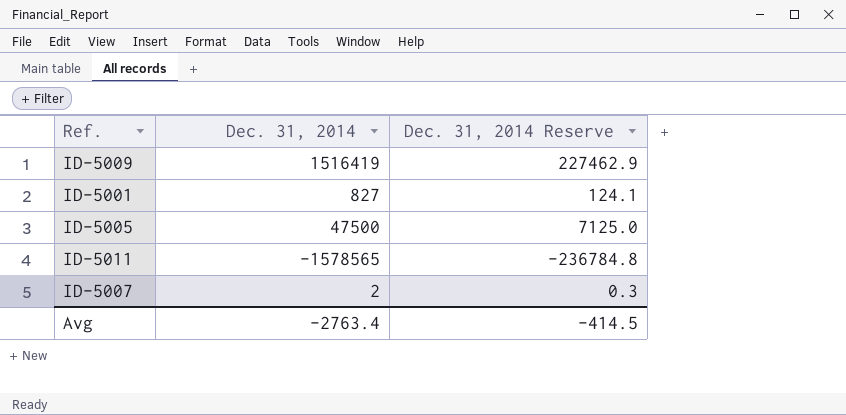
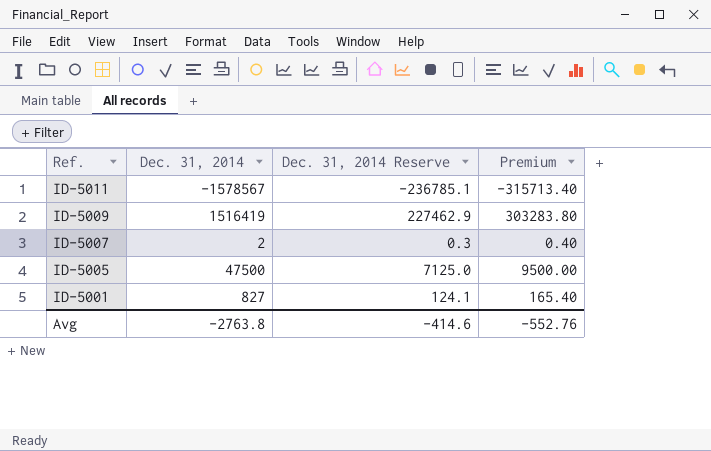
row order: none -> Ref. descending
column Premium | formula: none -> [Dec. 31, 2014] * 0.2
ID-5011 | Dec. 31, 2014: -1578565 -> -1578567
ID-5011 | Dec. 31, 2014 Reserve: -236784.8 -> -236785.1
Avg | Dec. 31, 2014: -2763.4 -> -2763.8
Avg | Dec. 31, 2014 Reserve: -414.5 -> -414.6

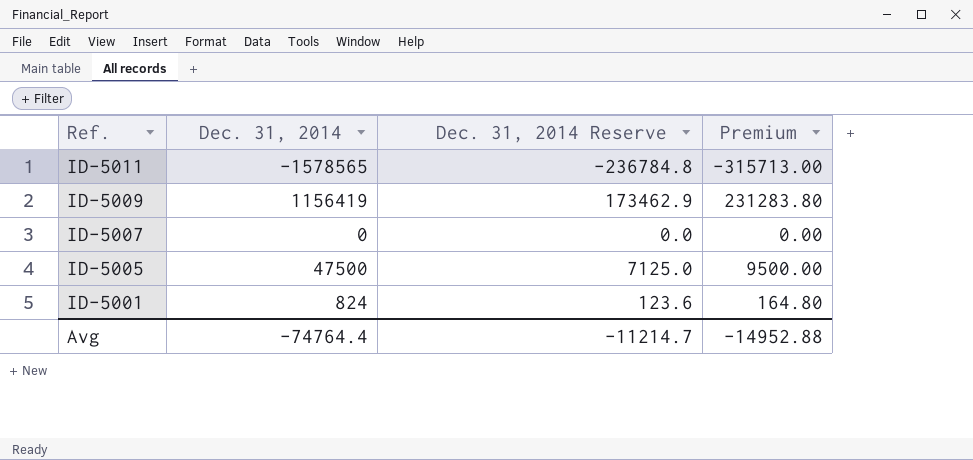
ID-5011 | Dec. 31, 2014: -1578567 -> -1578565
ID-5011 | Dec. 31, 2014 Reserve: -236785.1 -> -236784.8
ID-5011 | Premium: -315713.40 -> -315713.00
ID-5009 | Dec. 31, 2014: 1516419 -> 1156419
ID-5009 | Dec. 31, 2014 Reserve: 227462.9 -> 173462.9
ID-5009 | Premium: 303283.80 -> 231283.80
ID-5007 | Dec. 31, 2014: 2 -> 0
ID-5007 | Dec. 31, 2014 Reserve: 0.3 -> 0.0
ID-5007 | Premium: 0.40 -> 0.00
ID-5001 | Dec. 31, 2014: 827 -> 824
ID-5001 | Dec. 31, 2014 Reserve: 124.1 -> 123.6
ID-5001 | Premium: 165.40 -> 164.80
Avg | Dec. 31, 2014: -2763.8 -> -74764.4
Avg | Dec. 31, 2014 Reserve: -414.6 -> -11214.7
Avg | Premium: -552.76 -> -14952.88

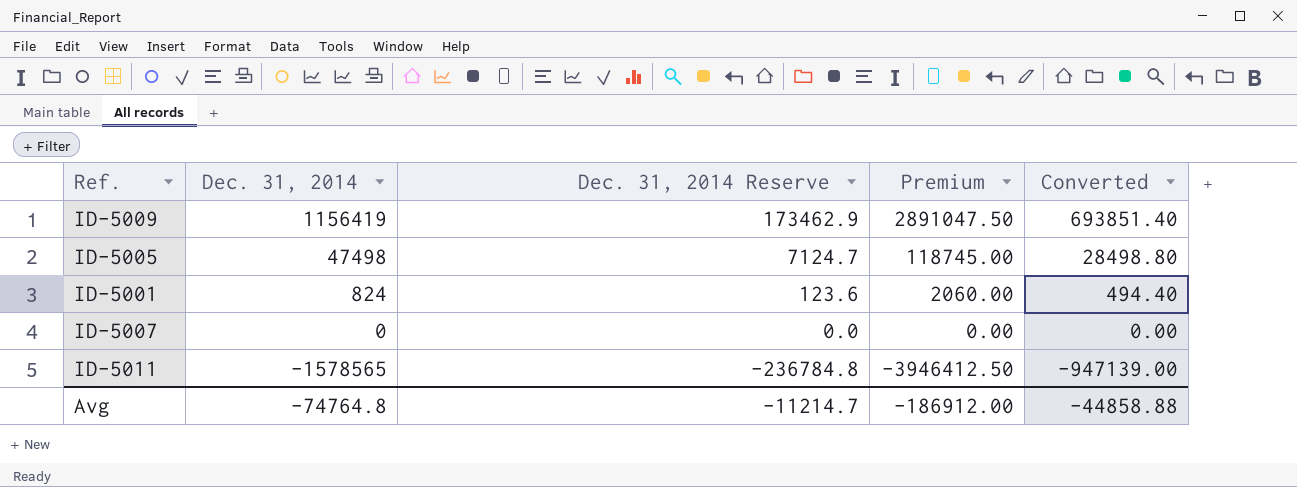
row order: Ref. descending -> Dec. 31, 2014 descending
column Premium | formula: [Dec. 31, 2014] * 0.2 -> [Dec. 31, 2014] * 2.5
column Converted | formula: none -> [Dec. 31, 2014] * 0.6
ID-5005 | Dec. 31, 2014: 47500 -> 47498
ID-5005 | Dec. 31, 2014 Reserve: 7125.0 -> 7124.7
Avg | Dec. 31, 2014: -74764.4 -> -74764.8
Avg | Premium: -14952.88 -> -186912.00

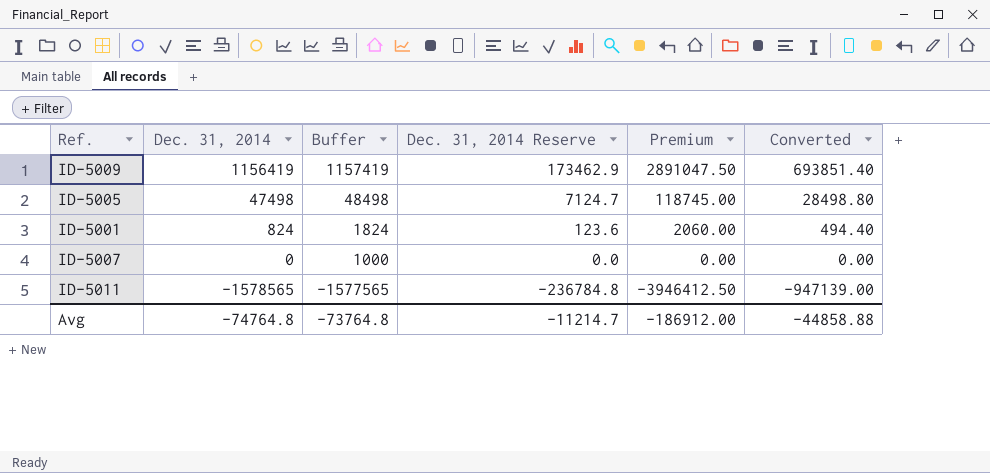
column Buffer | formula: none -> [Dec. 31, 2014] + 1000

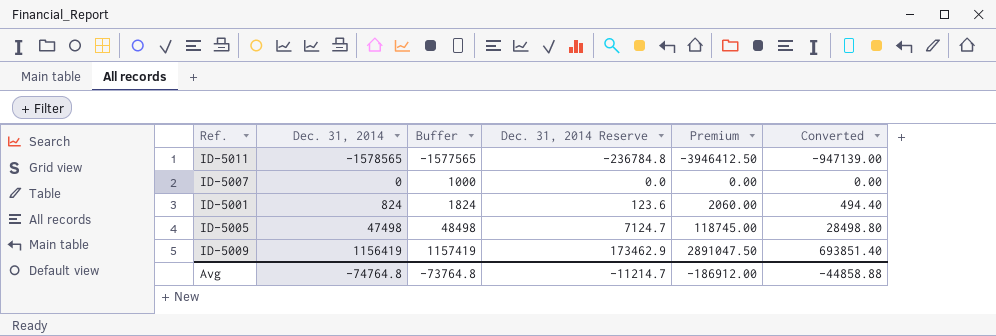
row order: Dec. 31, 2014 descending -> Dec. 31, 2014 ascending

